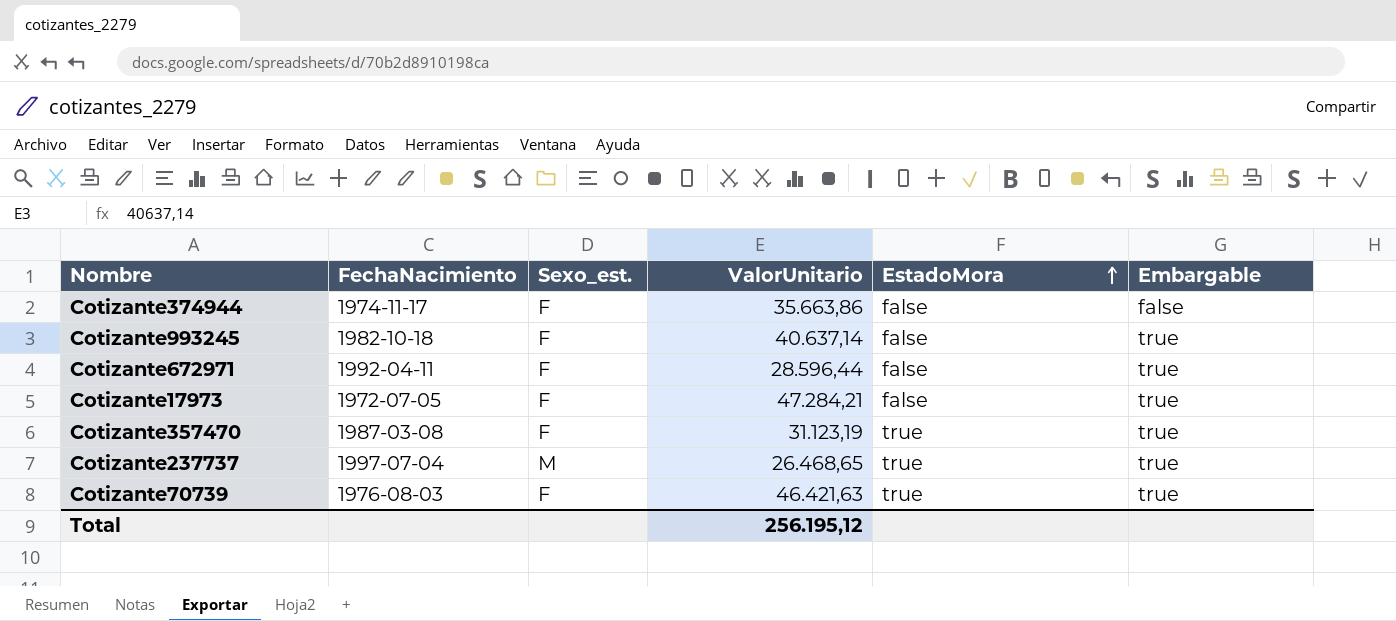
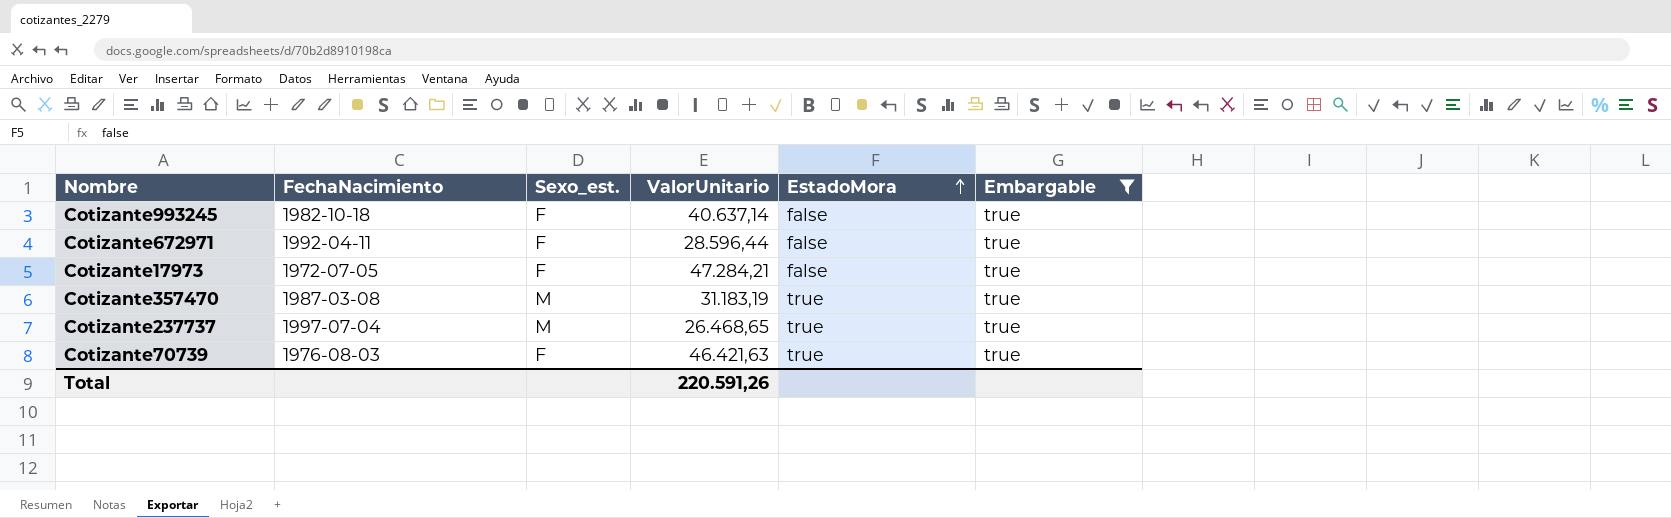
filter: none -> Embargable = true
Cotizante357470 | Sexo_est.: F -> M
Cotizante357470 | ValorUnitario: 31.123,19 -> 31.183,19
Total | ValorUnitario: 256.195,12 -> 220.591,26

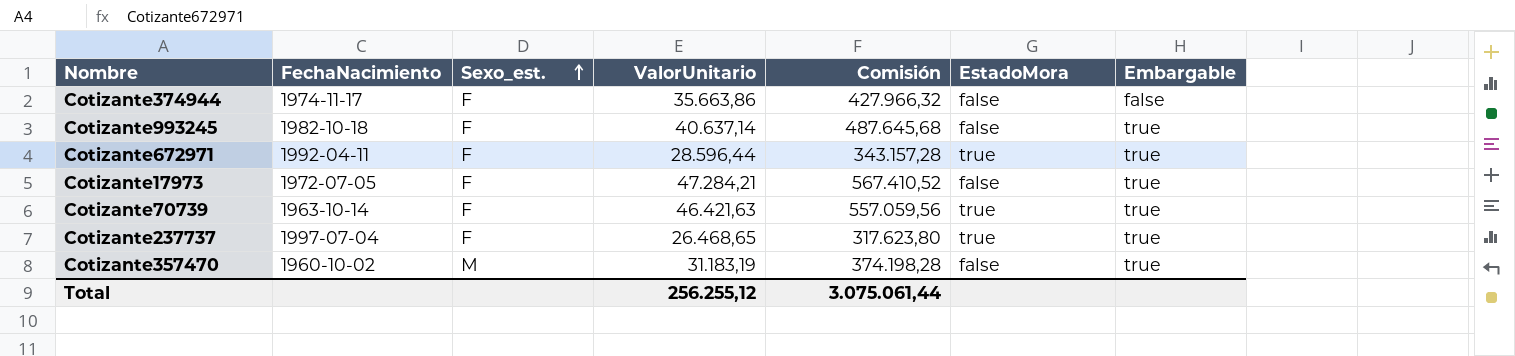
filter: Embargable = true -> none
row order: EstadoMora ascending -> Sexo_est. ascending
column Comisión | formula: none -> [ValorUnitario] * 12
Cotizante672971 | EstadoMora: false -> true
Cotizante70739 | FechaNacimiento: 1976-08-03 -> 1963-10-14
Cotizante237737 | Sexo_est.: M -> F
Cotizante357470 | FechaNacimiento: 1987-03-08 -> 1960-10-02
Cotizante357470 | EstadoMora: true -> false
Total | ValorUnitario: 220.591,26 -> 256.255,12

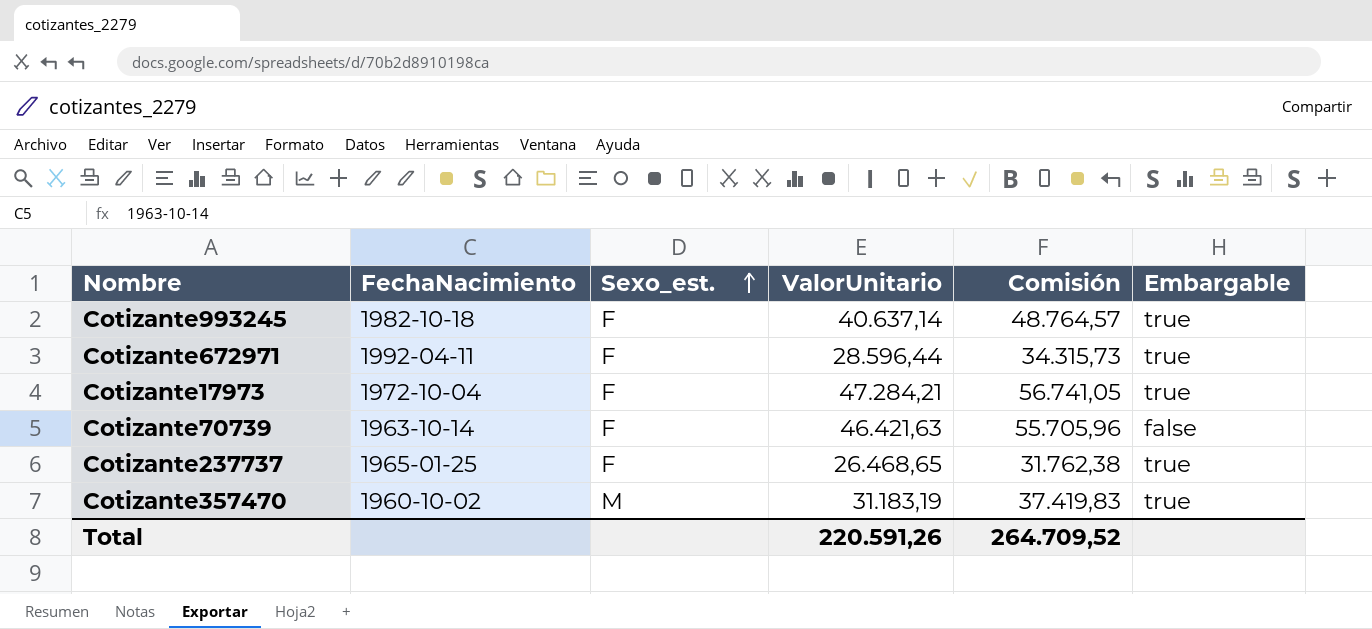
column EstadoMora | position: 6 -> none
column Comisión | formula: [ValorUnitario] * 12 -> [ValorUnitario] * 1,2
row Cotizante374944: 1974-11-17 | F | 35.663,86 | 427.966,32 | false | false -> none
Cotizante17973 | FechaNacimiento: 1972-07-05 -> 1972-10-04
Cotizante70739 | Embargable: true -> false
Cotizante237737 | FechaNacimiento: 1997-07-04 -> 1965-01-25
Total | ValorUnitario: 256.255,12 -> 220.591,26
Total | Comisión: 3.075.061,44 -> 264.709,52

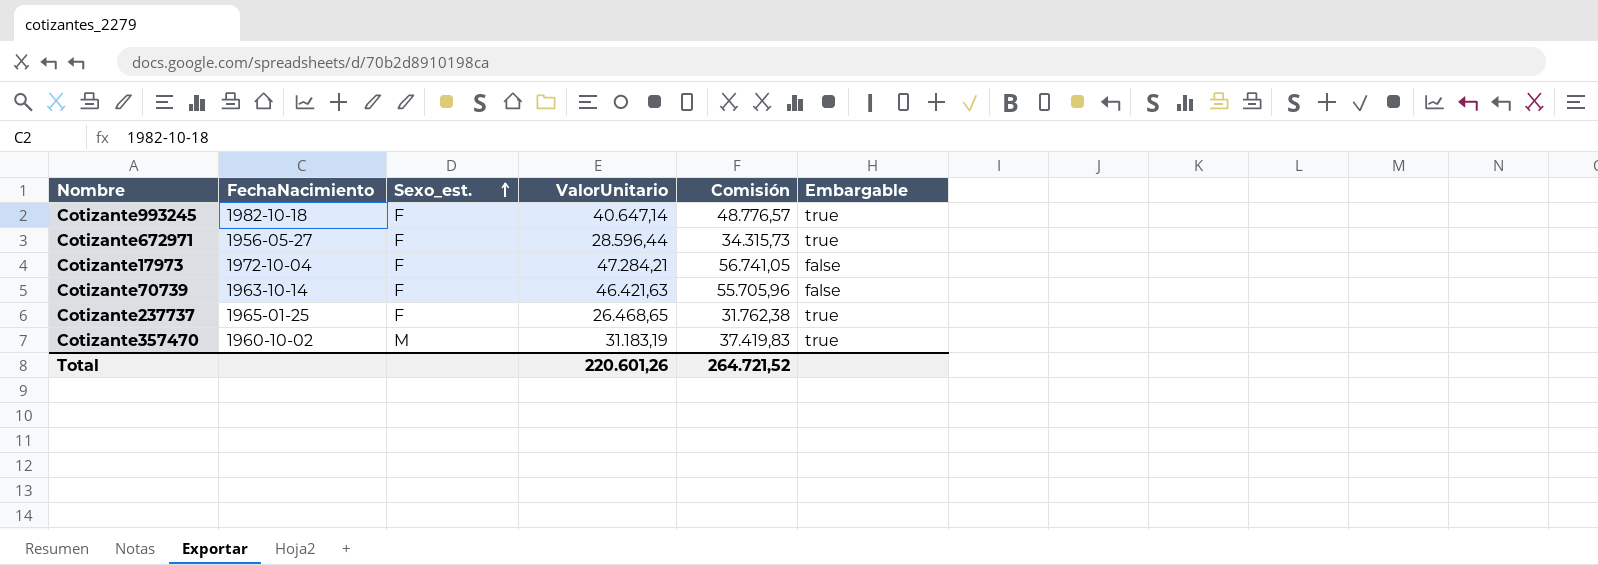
Cotizante993245 | ValorUnitario: 40.637,14 -> 40.647,14
Cotizante993245 | Comisión: 48.764,57 -> 48.776,57
Cotizante672971 | FechaNacimiento: 1992-04-11 -> 1956-05-27
Cotizante17973 | Embargable: true -> false
Total | ValorUnitario: 220.591,26 -> 220.601,26
Total | Comisión: 264.709,52 -> 264.721,52

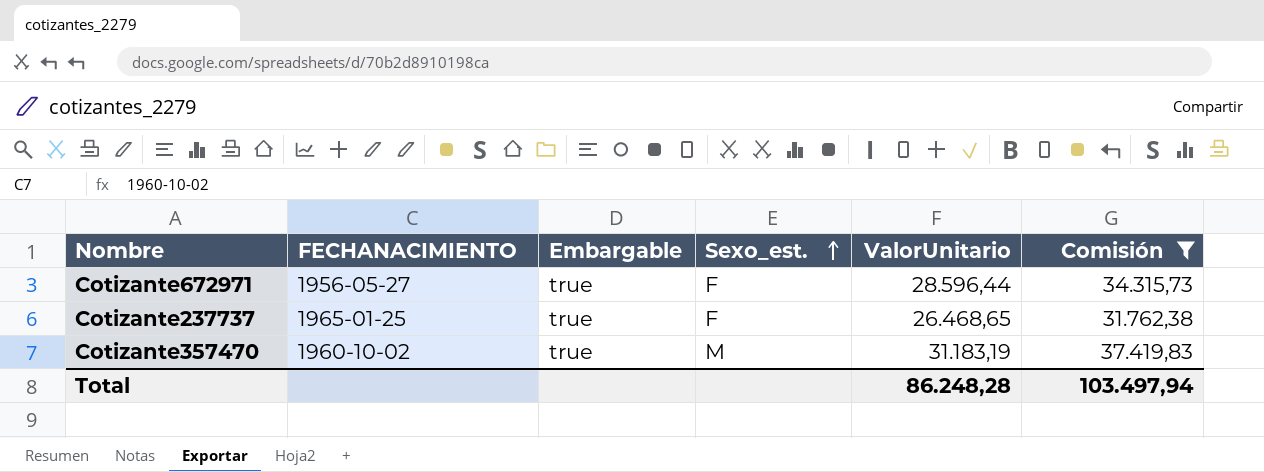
filter: none -> Comisión <= 37.419,83
column name: FechaNacimiento -> FECHANACIMIENTO
column Embargable | position: 6 -> 3
Total | ValorUnitario: 220.601,26 -> 86.248,28
Total | Comisión: 264.721,52 -> 103.497,94

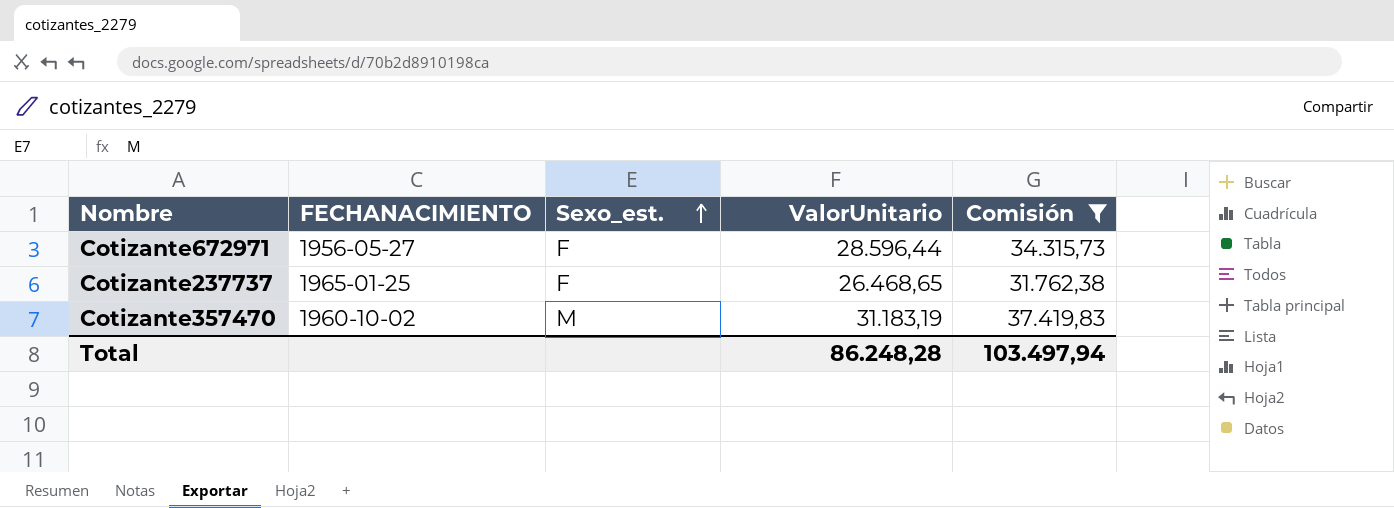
column Embargable | position: 3 -> none

